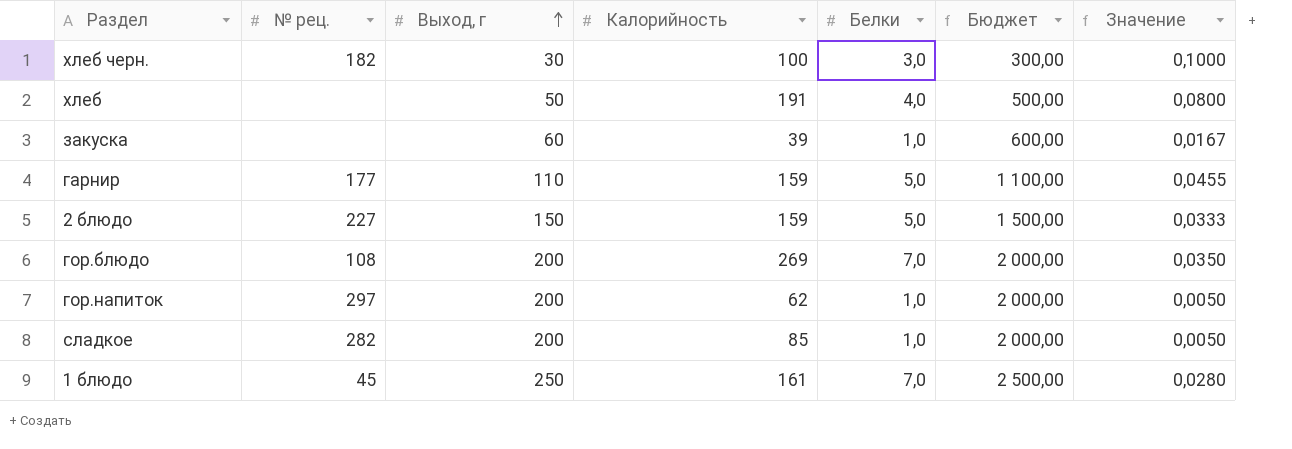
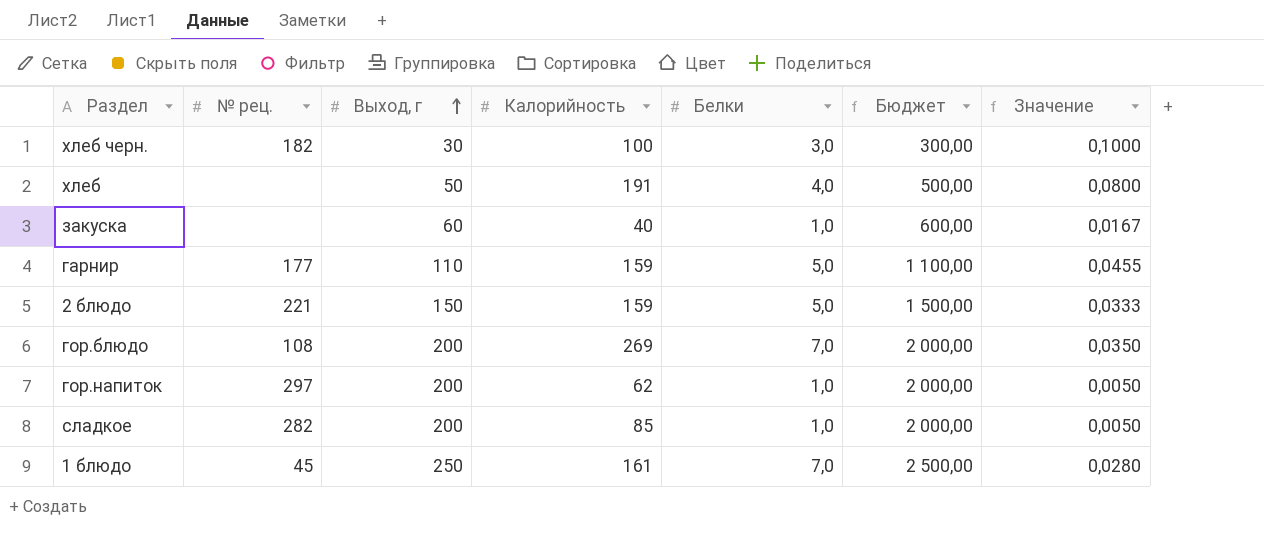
закуска | Калорийность: 39 -> 40
2 блюдо | № рец.: 227 -> 221

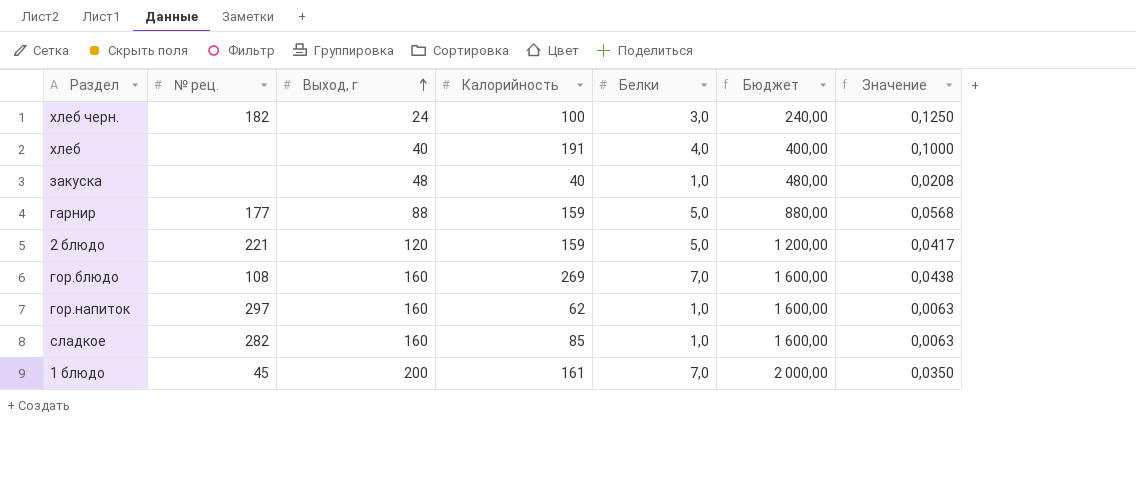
хлеб черн. | Выход, г: 30 -> 24
хлеб черн. | Бюджет: 300,00 -> 240,00
хлеб черн. | Значение: 0,1000 -> 0,1250
хлеб | Выход, г: 50 -> 40
хлеб | Бюджет: 500,00 -> 400,00
хлеб | Значение: 0,0800 -> 0,1000
закуска | Выход, г: 60 -> 48
закуска | Бюджет: 600,00 -> 480,00
закуска | Значение: 0,0167 -> 0,0208
гарнир | Выход, г: 110 -> 88
гарнир | Бюджет: 1 100,00 -> 880,00
гарнир | Значение: 0,0455 -> 0,0568
2 блюдо | Выход, г: 150 -> 120
2 блюдо | Бюджет: 1 500,00 -> 1 200,00
2 блюдо | Значение: 0,0333 -> 0,0417
гор.блюдо | Выход, г: 200 -> 160
гор.блюдо | Бюджет: 2 000,00 -> 1 600,00
гор.блюдо | Значение: 0,0350 -> 0,0438
гор.напиток | Выход, г: 200 -> 160
гор.напиток | Бюджет: 2 000,00 -> 1 600,00
гор.напиток | Значение: 0,0050 -> 0,0063
сладкое | Выход, г: 200 -> 160
сладкое | Бюджет: 2 000,00 -> 1 600,00
сладкое | Значение: 0,0050 -> 0,0063
1 блюдо | Выход, г: 250 -> 200
1 блюдо | Бюджет: 2 500,00 -> 2 000,00
1 блюдо | Значение: 0,0280 -> 0,0350

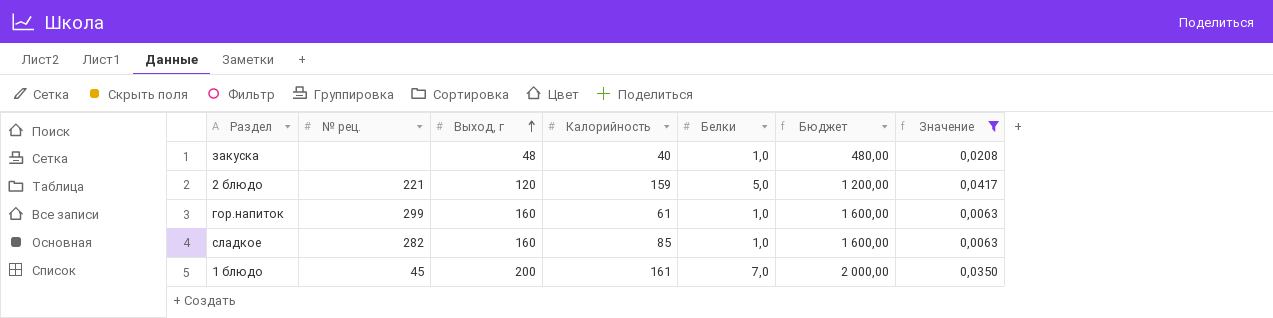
filter: none -> Значение <= 0,0417
гор.напиток | № рец.: 297 -> 299
гор.напиток | Калорийность: 62 -> 61

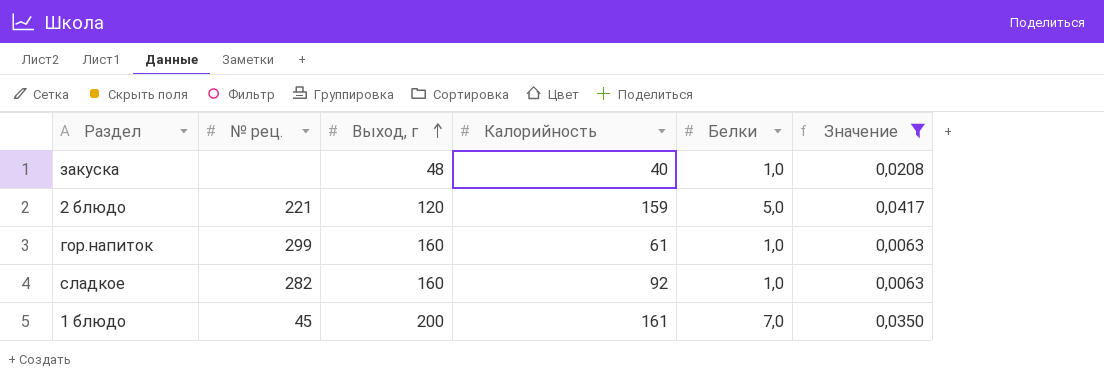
column Бюджет | formula: [Выход, г] * 10 -> none
сладкое | Калорийность: 85 -> 92

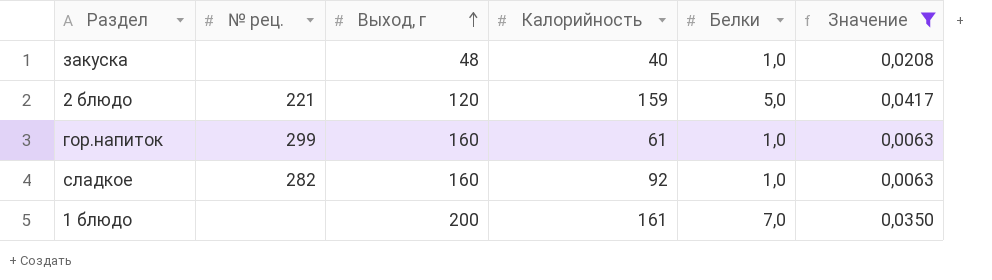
1 блюдо | № рец.: 45 -> none

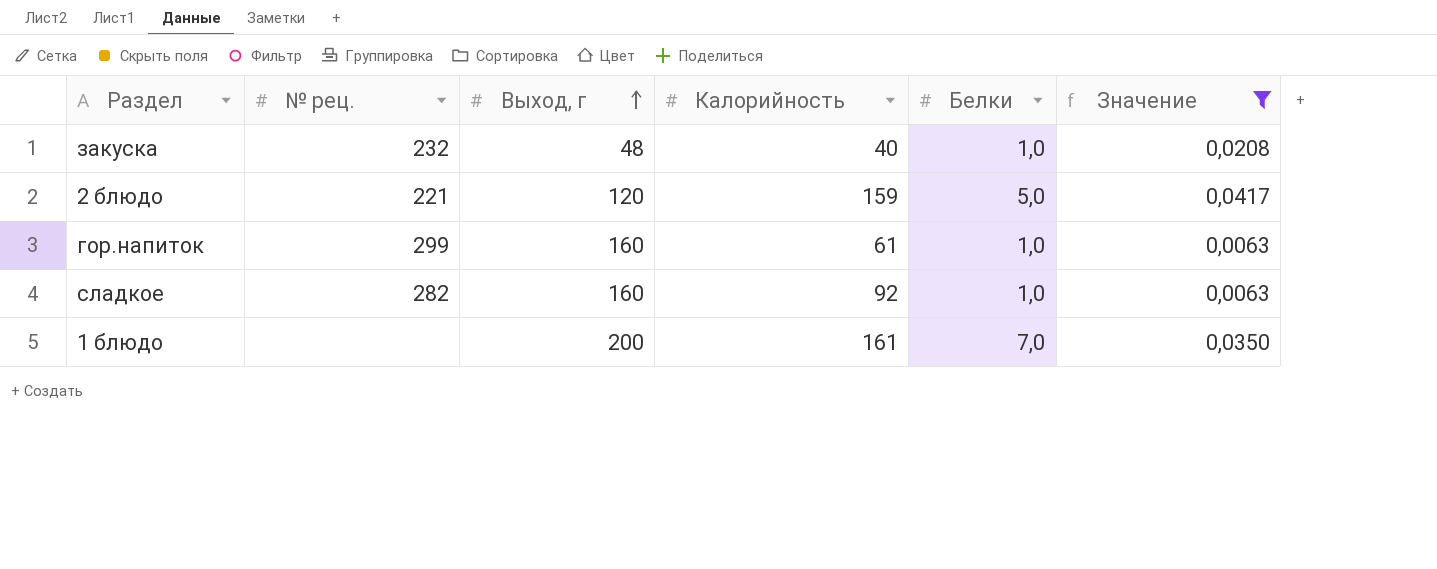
закуска | № рец.: none -> 232

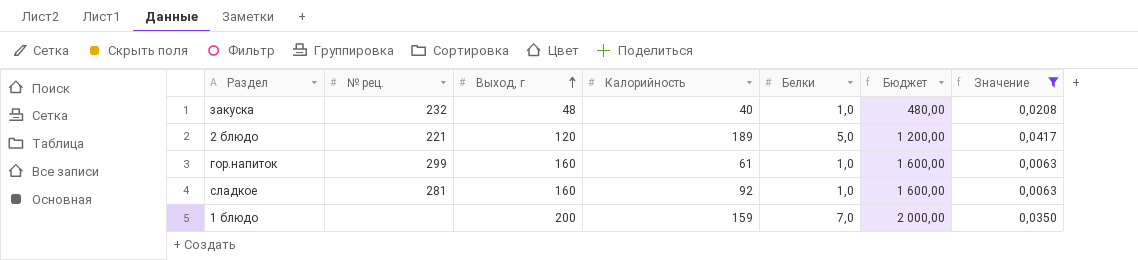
column Бюджет | formula: none -> [Выход, г] * 10
2 блюдо | Калорийность: 159 -> 189
сладкое | № рец.: 282 -> 281
1 блюдо | Калорийность: 161 -> 159

